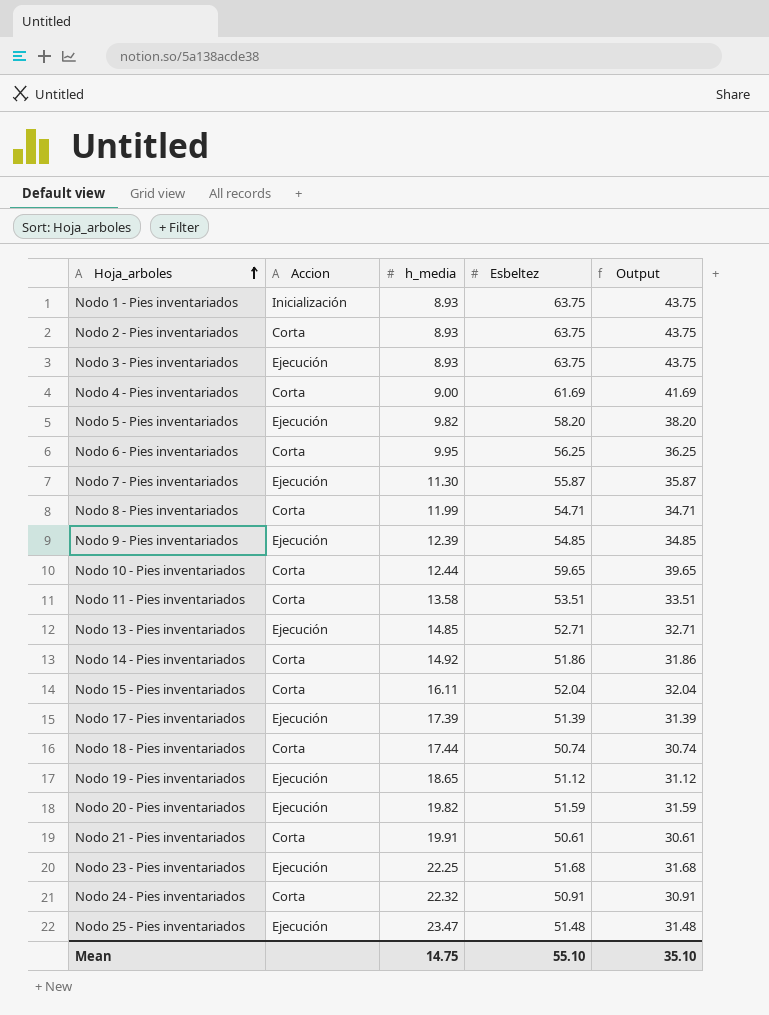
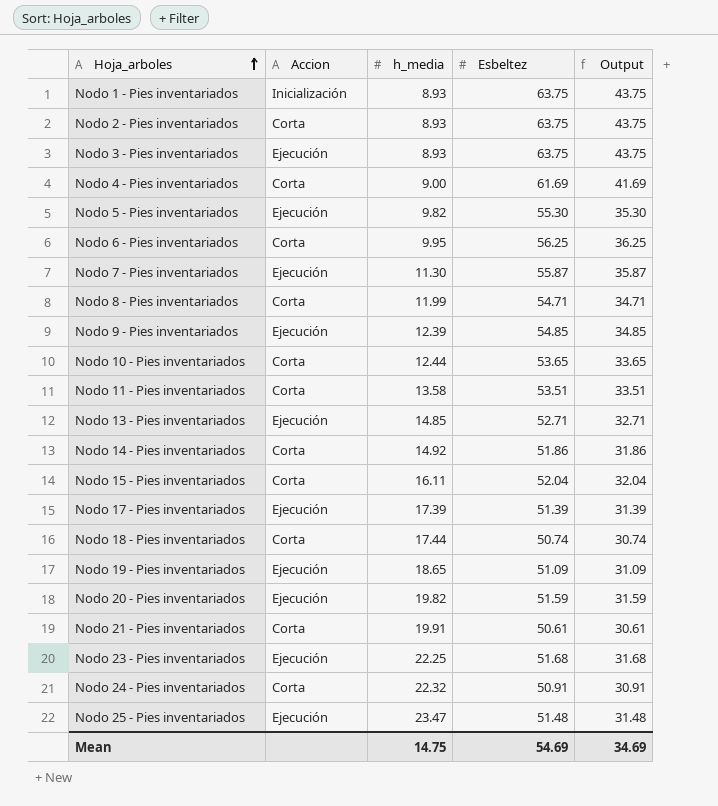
Nodo 5 - Pies inventariados | Esbeltez: 58.20 -> 55.30
Nodo 5 - Pies inventariados | Output: 38.20 -> 35.30
Nodo 10 - Pies inventariados | Esbeltez: 59.65 -> 53.65
Nodo 10 - Pies inventariados | Output: 39.65 -> 33.65
Nodo 19 - Pies inventariados | Esbeltez: 51.12 -> 51.09
Nodo 19 - Pies inventariados | Output: 31.12 -> 31.09
Mean | Esbeltez: 55.10 -> 54.69
Mean | Output: 35.10 -> 34.69

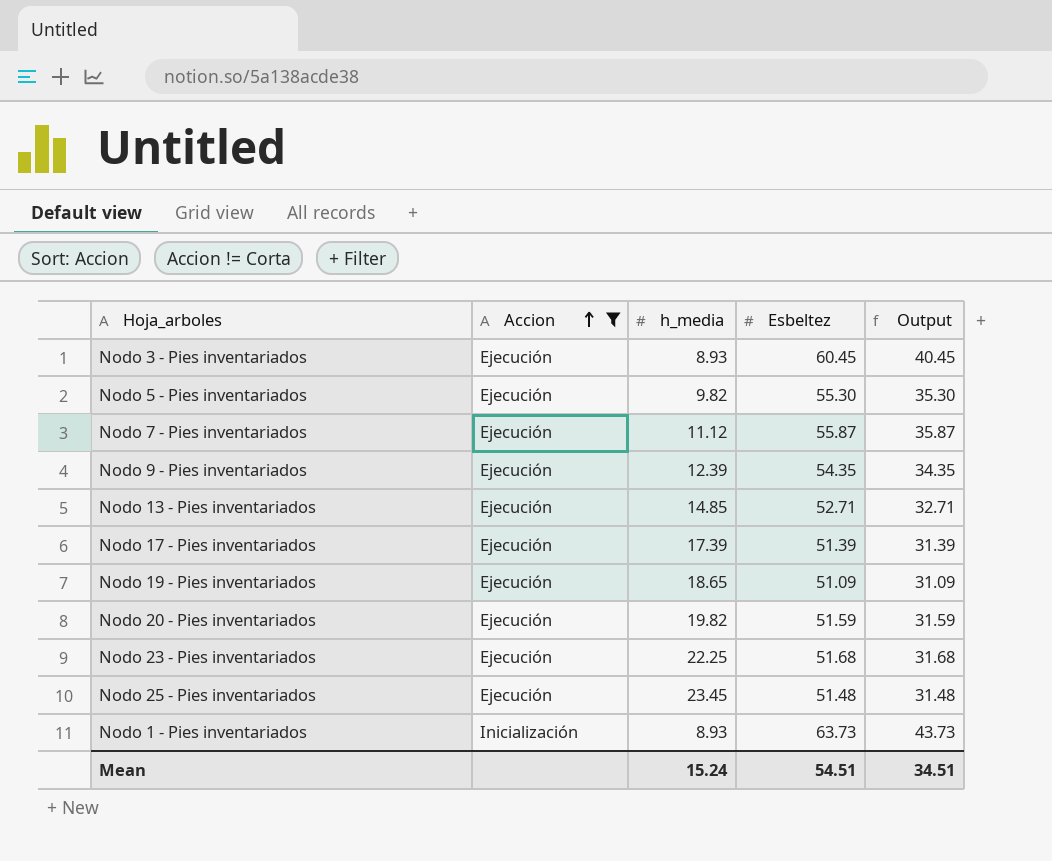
filter: none -> Accion != Corta
row order: Hoja_arboles ascending -> Accion ascending
Nodo 3 - Pies inventariados | Esbeltez: 63.75 -> 60.45
Nodo 3 - Pies inventariados | Output: 43.75 -> 40.45
Nodo 7 - Pies inventariados | h_media: 11.30 -> 11.12
Nodo 9 - Pies inventariados | Esbeltez: 54.85 -> 54.35
Nodo 9 - Pies inventariados | Output: 34.85 -> 34.35
Nodo 25 - Pies inventariados | h_media: 23.47 -> 23.45
Nodo 1 - Pies inventariados | Esbeltez: 63.75 -> 63.73
Nodo 1 - Pies inventariados | Output: 43.75 -> 43.73
Mean | h_media: 14.75 -> 15.24
Mean | Esbeltez: 54.69 -> 54.51
Mean | Output: 34.69 -> 34.51

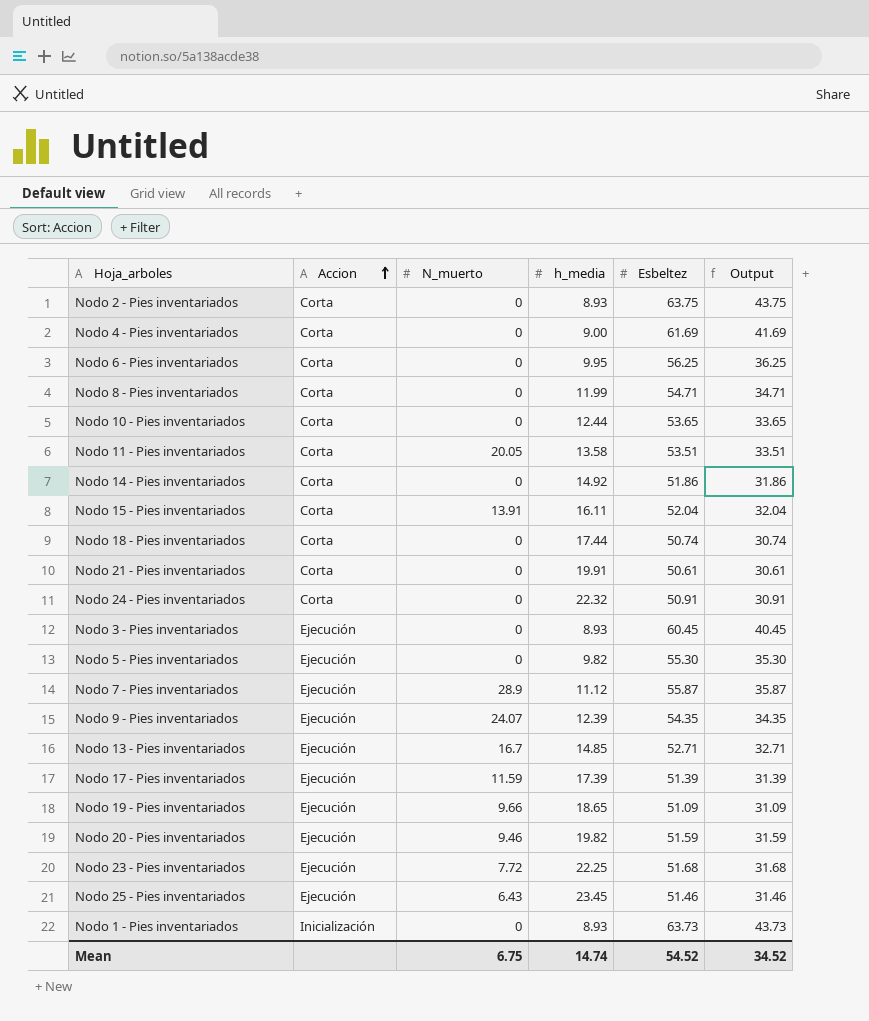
filter: Accion != Corta -> none
column N_muerto | position: none -> 3
Nodo 25 - Pies inventariados | Esbeltez: 51.48 -> 51.46
Nodo 25 - Pies inventariados | Output: 31.48 -> 31.46
Mean | h_media: 15.24 -> 14.74
Mean | Esbeltez: 54.51 -> 54.52
Mean | Output: 34.51 -> 34.52

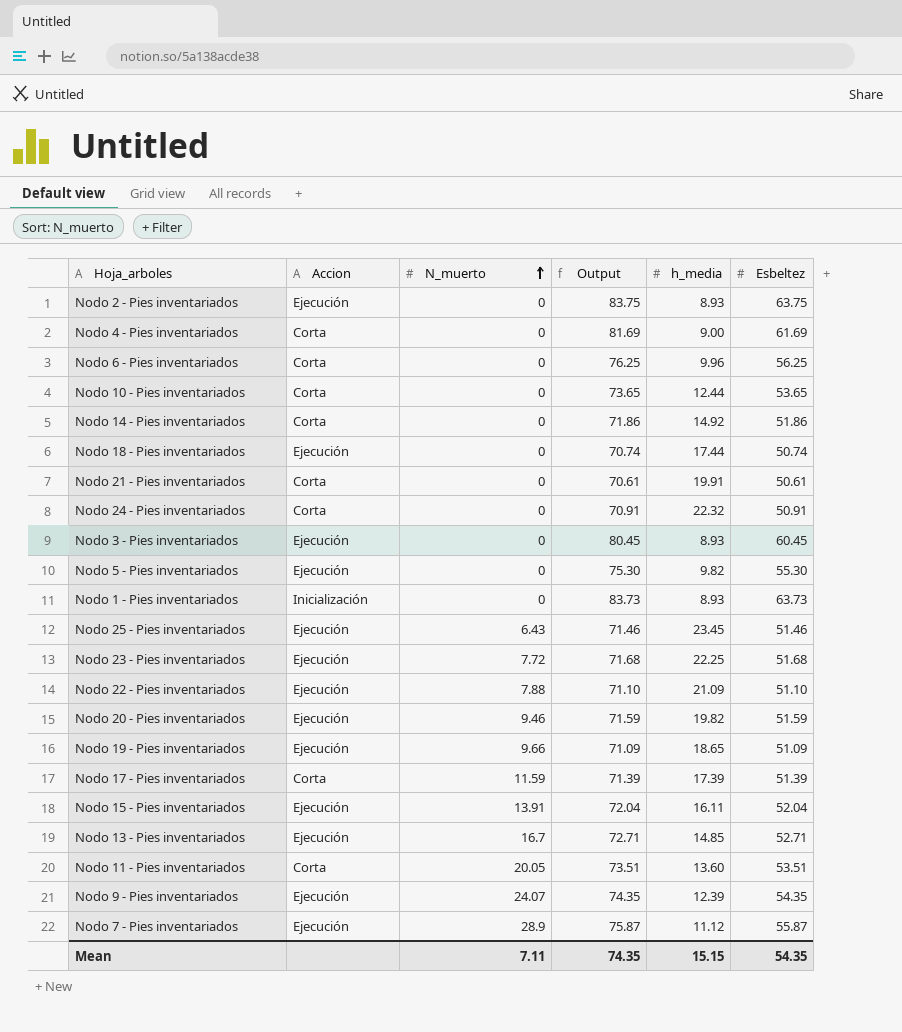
row order: Accion ascending -> N_muerto ascending
column Output | formula: [Esbeltez] - 20 -> [Esbeltez] + 20
column Output | position: 6 -> 4
row Nodo 8 - Pies inventariados: Corta | 0 | 11.99 | 54.71 | 34.71 -> none
Nodo 2 - Pies inventariados | Accion: Corta -> Ejecución
Nodo 6 - Pies inventariados | h_media: 9.95 -> 9.96
Nodo 18 - Pies inventariados | Accion: Corta -> Ejecución
row Nodo 22 - Pies inventariados: none -> Ejecución | 7.88 | 71.10 | 21.09 | 51.10
Nodo 17 - Pies inventariados | Accion: Ejecución -> Corta
Nodo 15 - Pies inventariados | Accion: Corta -> Ejecución
Nodo 11 - Pies inventariados | h_media: 13.58 -> 13.60
Mean | N_muerto: 6.75 -> 7.11
Mean | Output: 34.52 -> 74.35
Mean | h_media: 14.74 -> 15.15
Mean | Esbeltez: 54.52 -> 54.35

